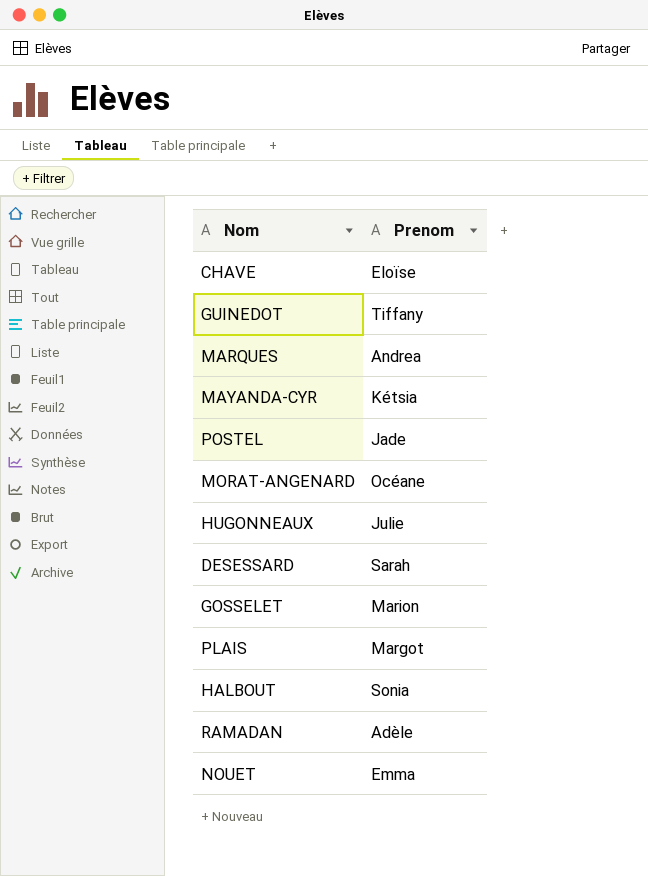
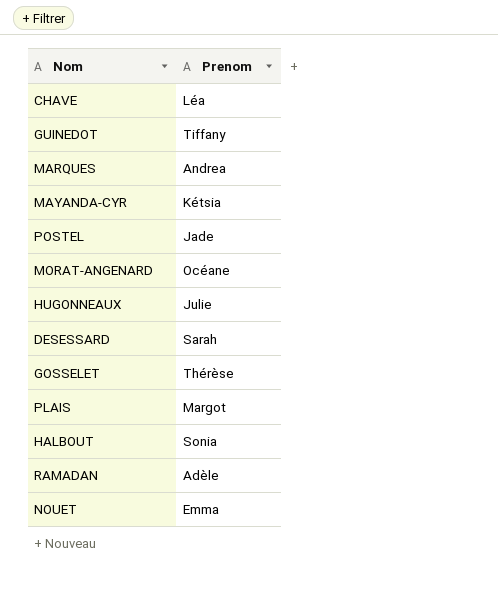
CHAVE | Prenom: Eloïse -> Léa
GOSSELET | Prenom: Marion -> Thérèse

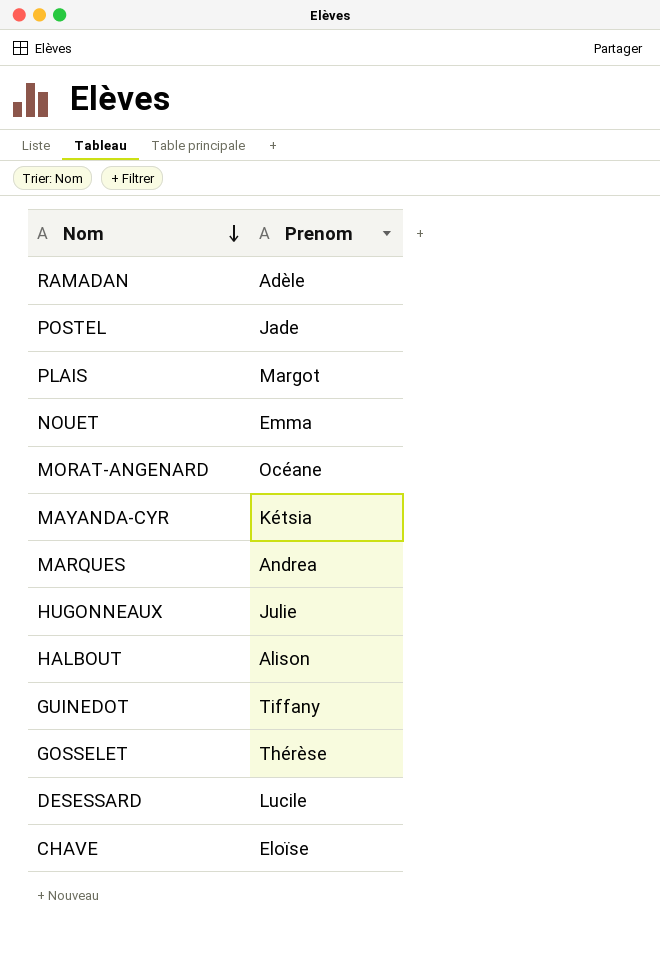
row order: none -> Nom descending
HALBOUT | Prenom: Sonia -> Alison
DESESSARD | Prenom: Sarah -> Lucile
CHAVE | Prenom: Léa -> Eloïse

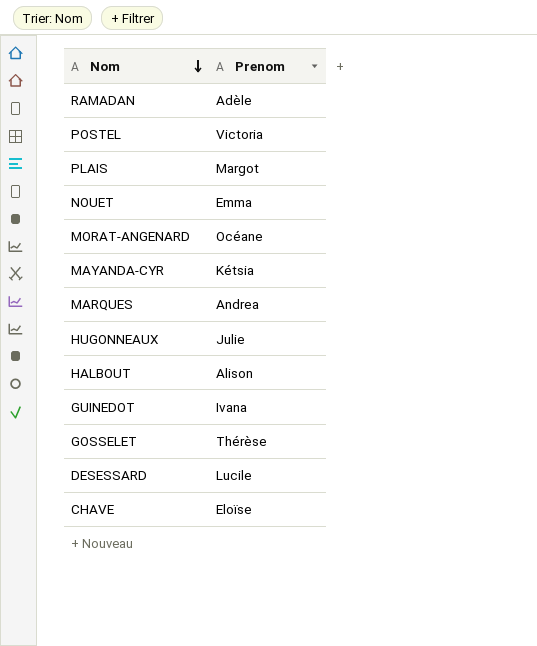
POSTEL | Prenom: Jade -> Victoria
GUINEDOT | Prenom: Tiffany -> Ivana

